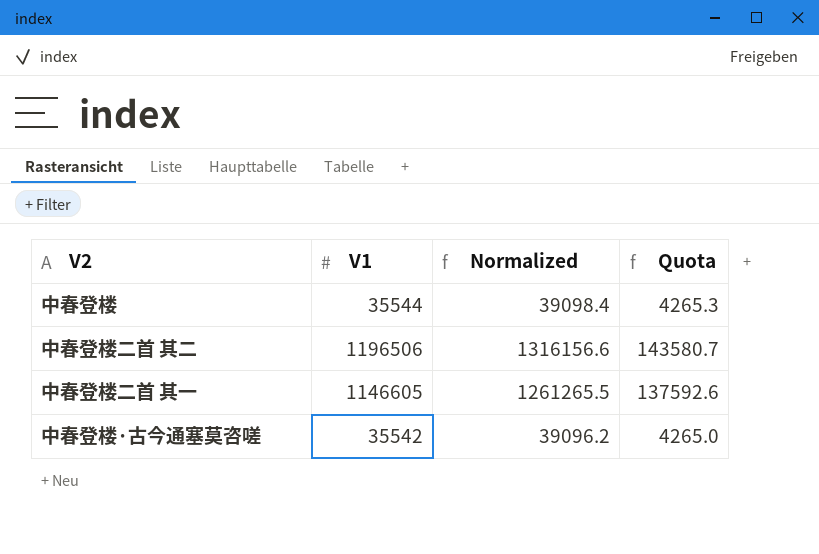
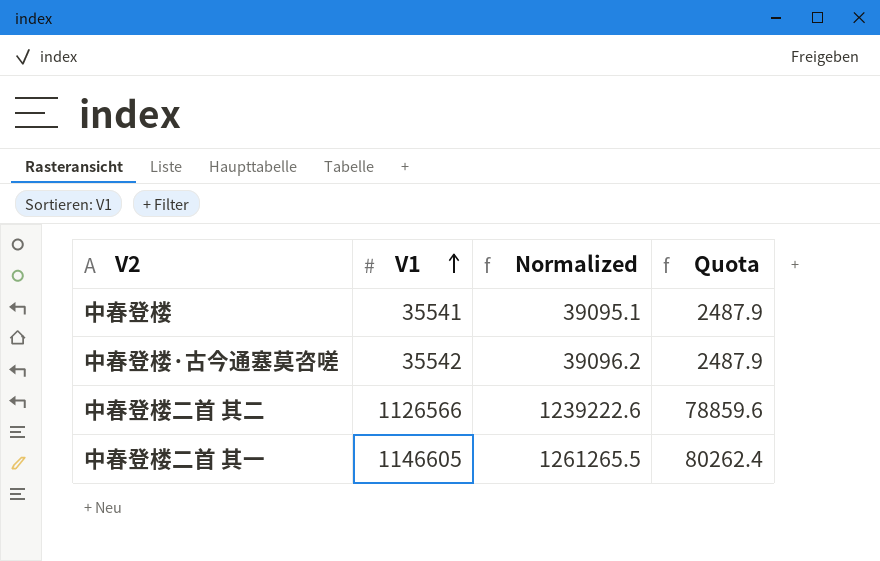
row order: none -> V1 ascending
column Quota | formula: [V1] * 0.12 -> [V1] * 0.07
中春登楼 | V1: 35544 -> 35541
中春登楼 | Normalized: 39098.4 -> 39095.1
中春登楼二首 其二 | V1: 1196506 -> 1126566
中春登楼二首 其二 | Normalized: 1316156.6 -> 1239222.6

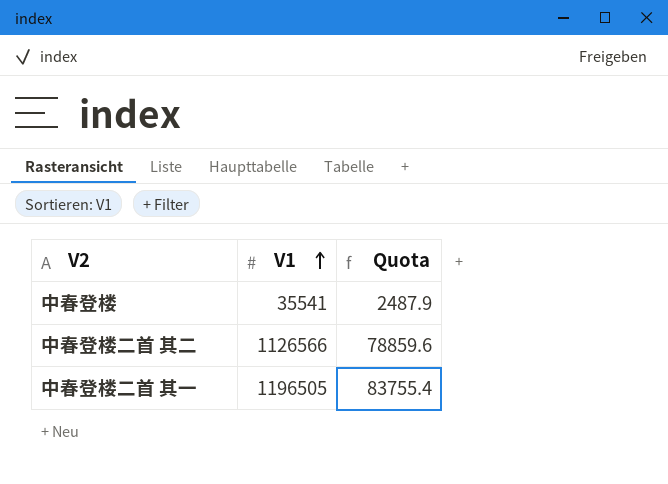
column Normalized | formula: [V1] * 1.1 -> none
row 中春登楼·古今通塞莫咨嗟: 35542 | 39096.2 | 2487.9 -> none
中春登楼二首 其一 | V1: 1146605 -> 1196505
中春登楼二首 其一 | Quota: 80262.4 -> 83755.4

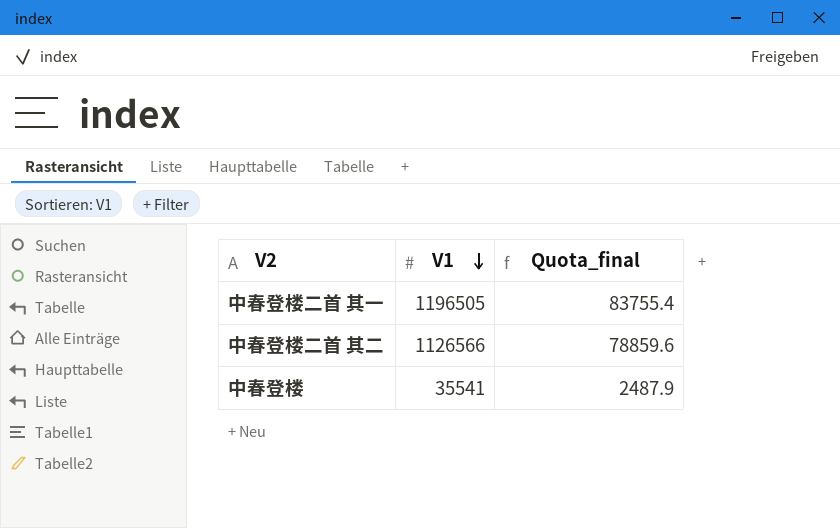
row order: V1 ascending -> V1 descending
column name: Quota -> Quota_final

